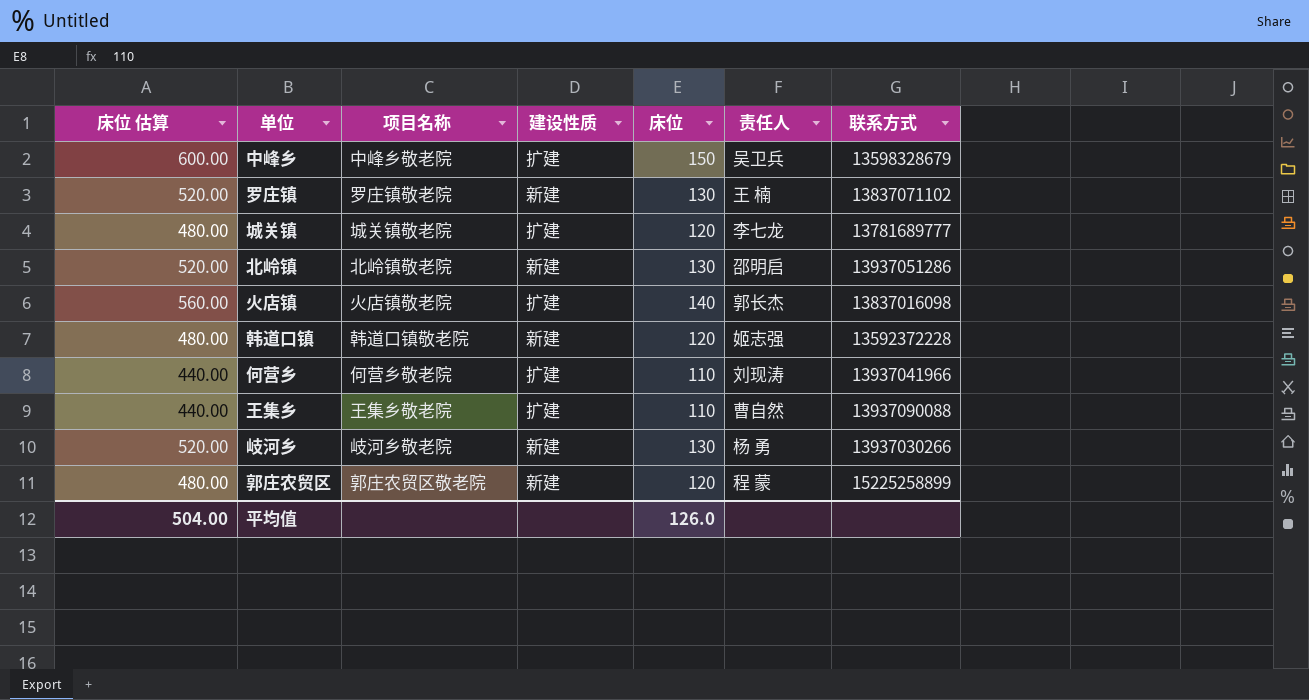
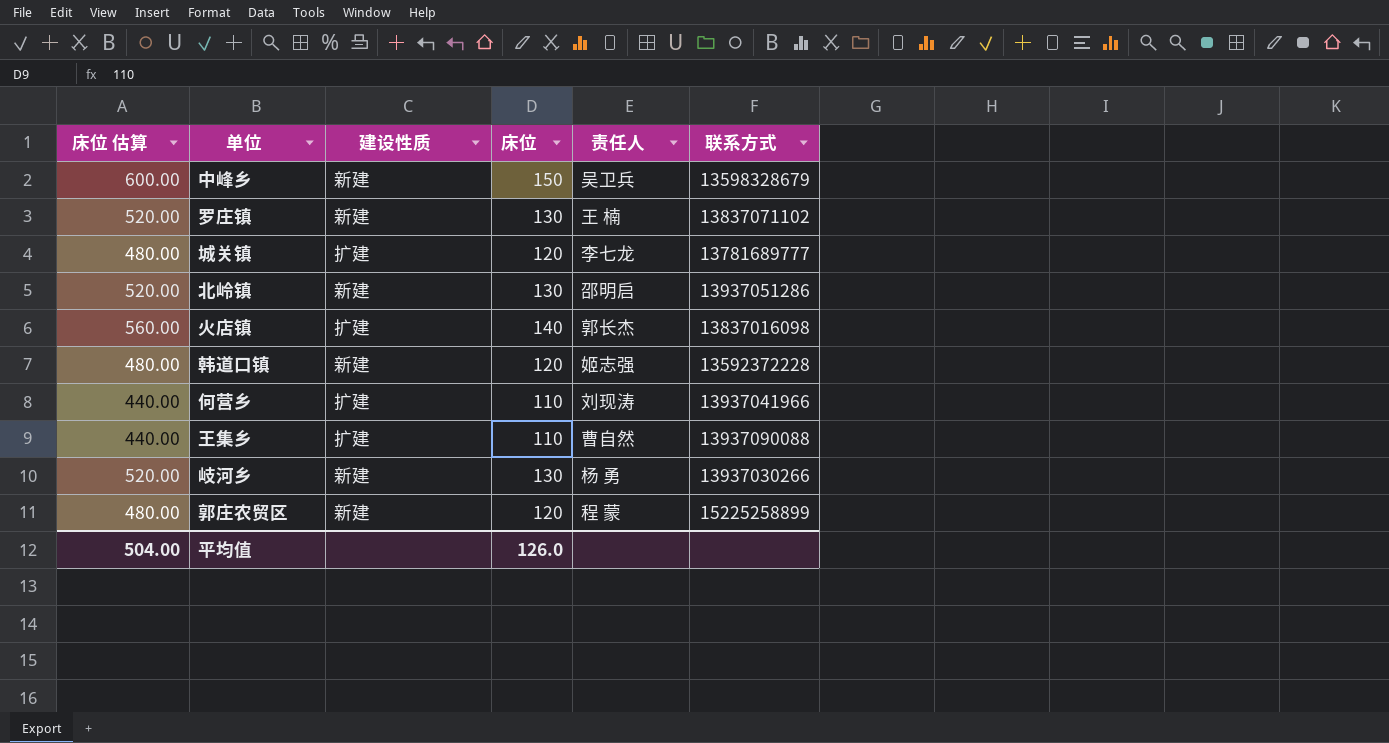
column 项目名称 | position: 3 -> none
中峰乡 | 建设性质: 扩建 -> 新建

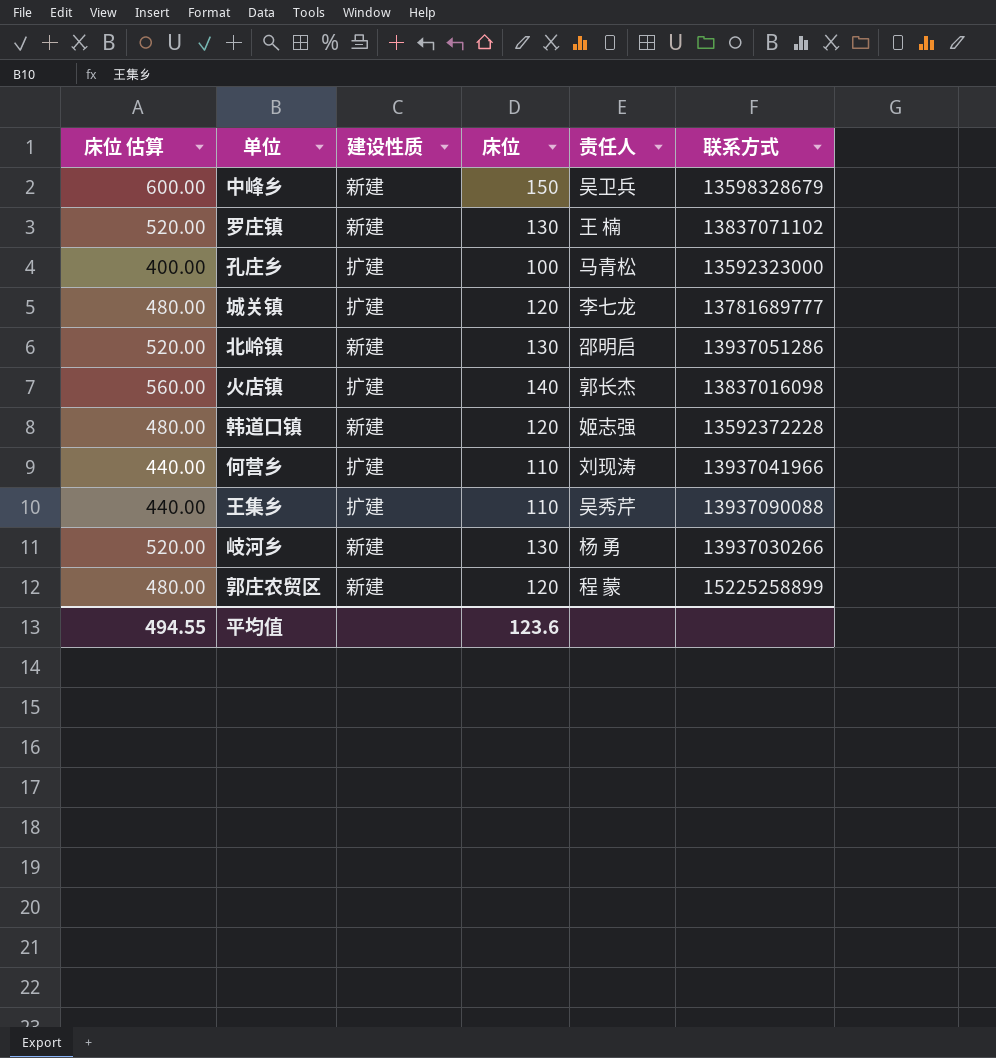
row 孔庄乡: none -> 400.00 | 扩建 | 100 | 马青松 | 13592323000
王集乡 | 责任人: 曹自然 -> 吴秀芹
平均值 | 床位 估算: 504.00 -> 494.55
平均值 | 床位: 126.0 -> 123.6

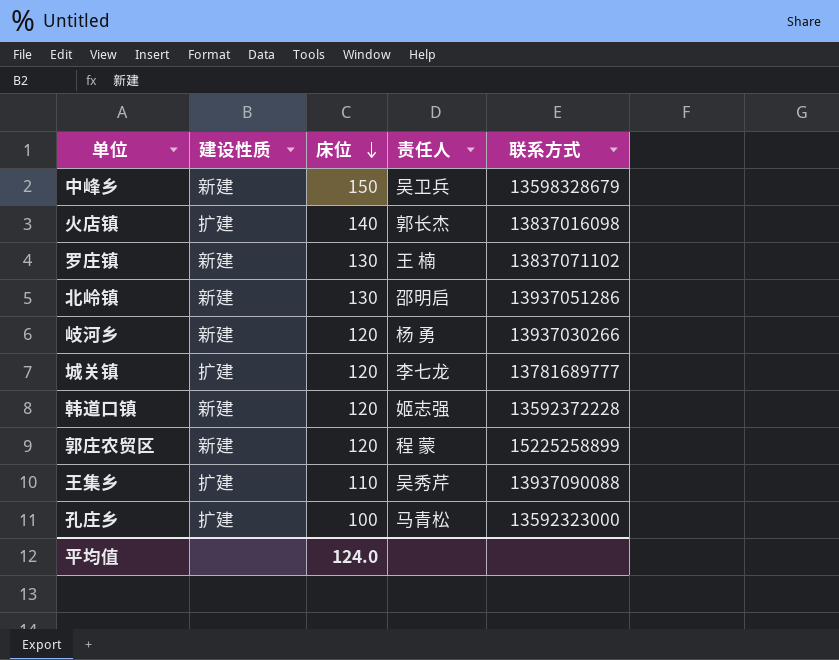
row order: none -> 床位 descending
column 床位 估算 | formula: [床位] * 4 -> none
row 何营乡: 440.00 | 扩建 | 110 | 刘现涛 | 13937041966 -> none
岐河乡 | 床位: 130 -> 120
平均值 | 床位: 123.6 -> 124.0

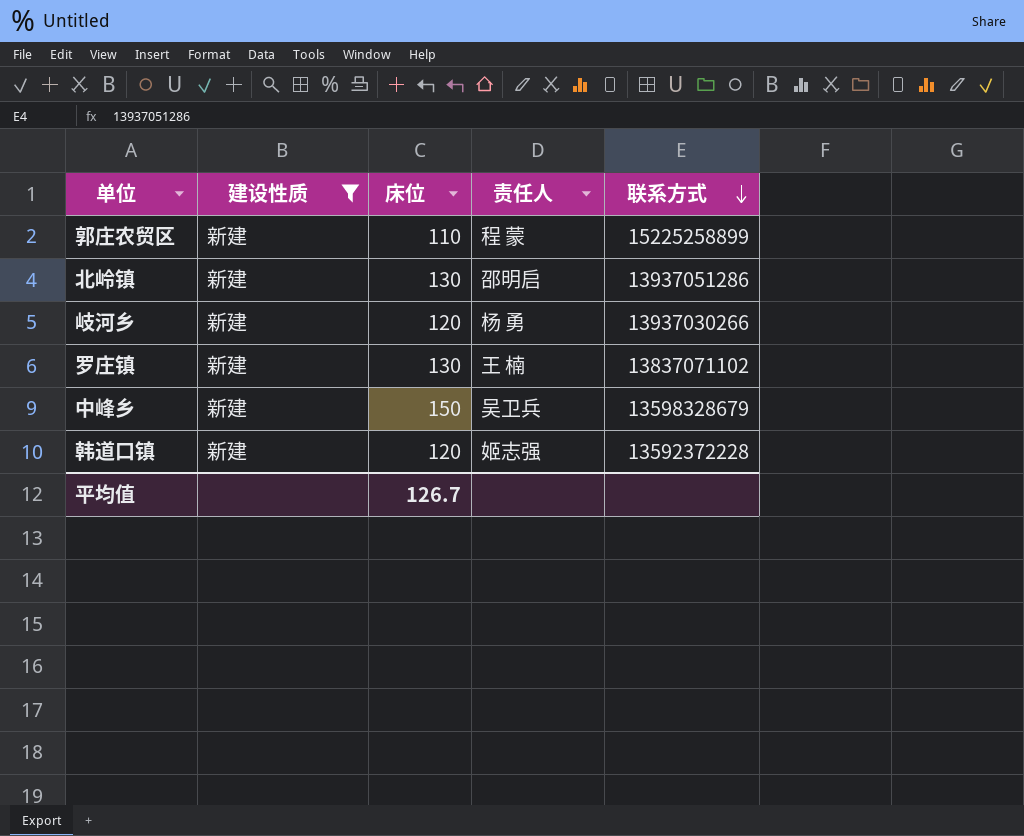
filter: none -> 建设性质 = 新建
row order: 床位 descending -> 联系方式 descending
郭庄农贸区 | 床位: 120 -> 110
平均值 | 床位: 124.0 -> 126.7

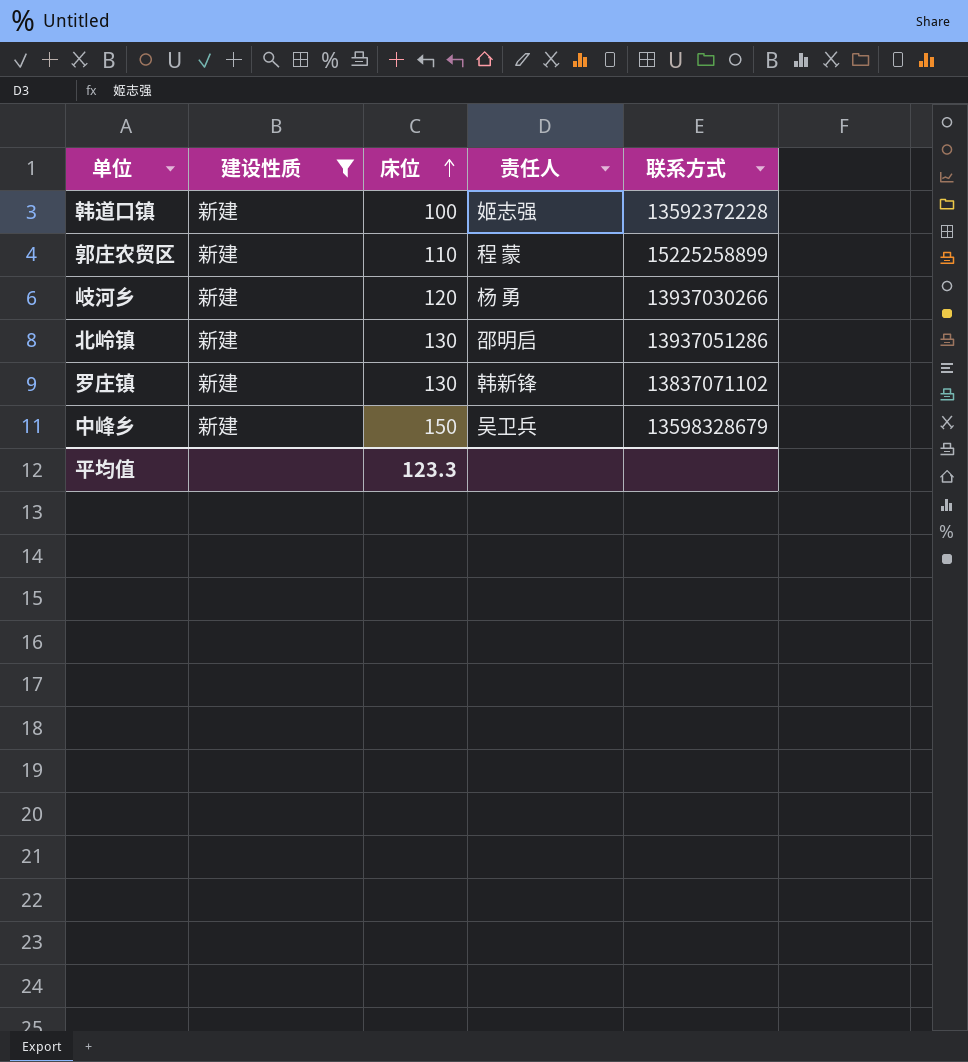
row order: 联系方式 descending -> 床位 ascending
韩道口镇 | 床位: 120 -> 100
罗庄镇 | 责任人: 王 楠 -> 韩新锋
平均值 | 床位: 126.7 -> 123.3

